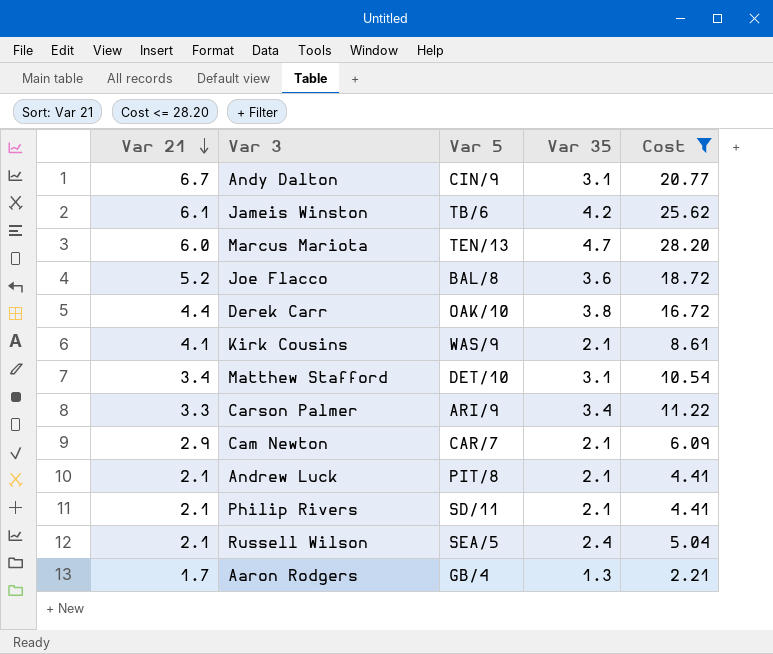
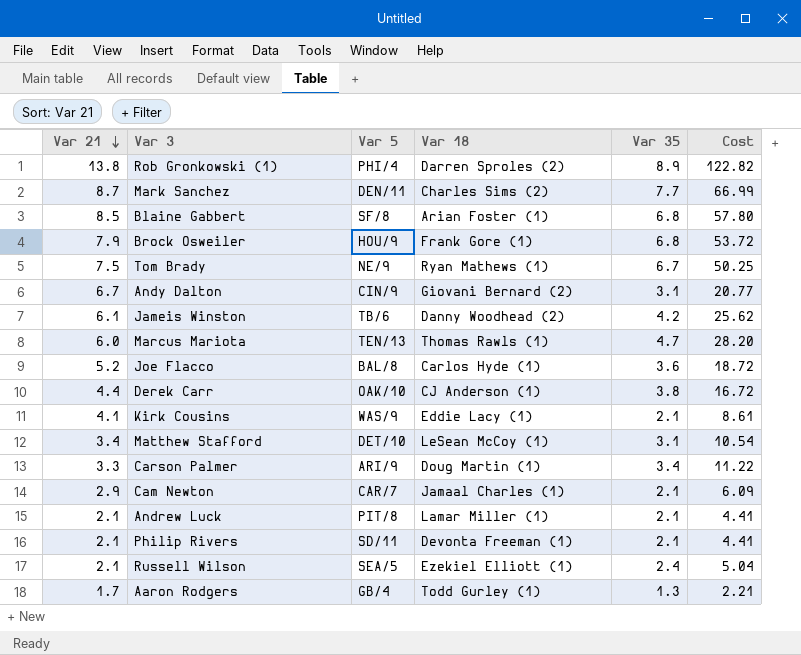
filter: Cost <= 28.20 -> none
column Var 18 | position: none -> 4

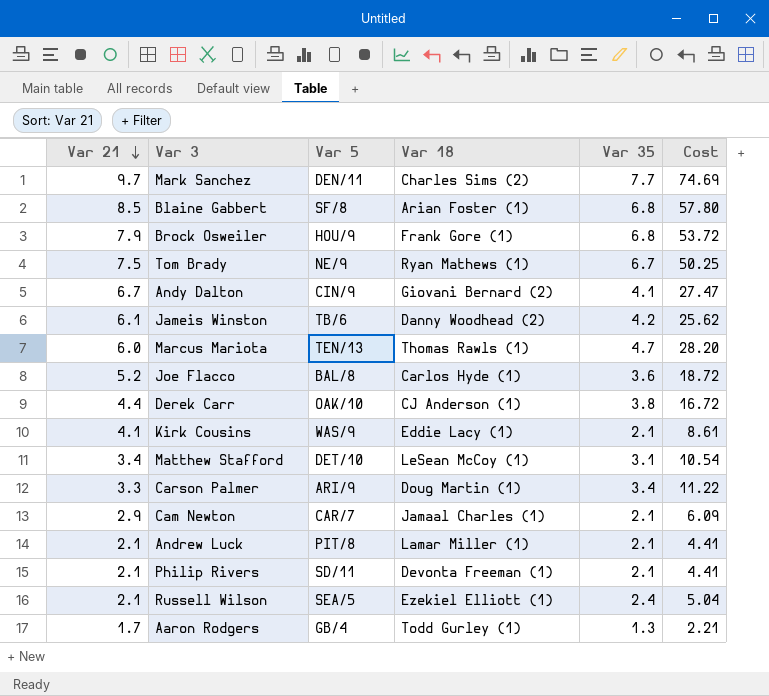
row Rob Gronkowski (1): 13.8 | PHI/4 | Darren Sproles (2) | 8.9 | 122.82 -> none
Mark Sanchez | Var 21: 8.7 -> 9.7
Mark Sanchez | Cost: 66.99 -> 74.69
Andy Dalton | Var 35: 3.1 -> 4.1
Andy Dalton | Cost: 20.77 -> 27.47

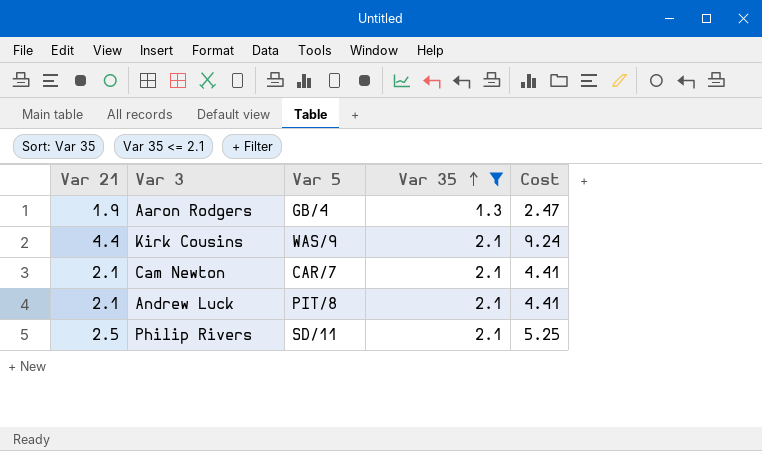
filter: none -> Var 35 <= 2.1
row order: Var 21 descending -> Var 35 ascending
column Var 18 | position: 4 -> none
Aaron Rodgers | Var 21: 1.7 -> 1.9
Aaron Rodgers | Cost: 2.21 -> 2.47
Kirk Cousins | Var 21: 4.1 -> 4.4
Kirk Cousins | Cost: 8.61 -> 9.24
Cam Newton | Var 21: 2.9 -> 2.1
Cam Newton | Cost: 6.09 -> 4.41
Philip Rivers | Var 21: 2.1 -> 2.5
Philip Rivers | Cost: 4.41 -> 5.25

